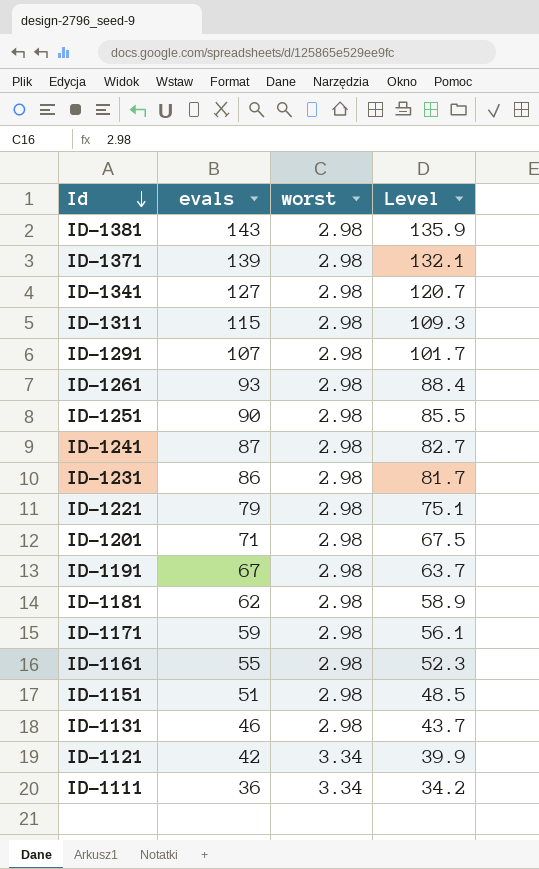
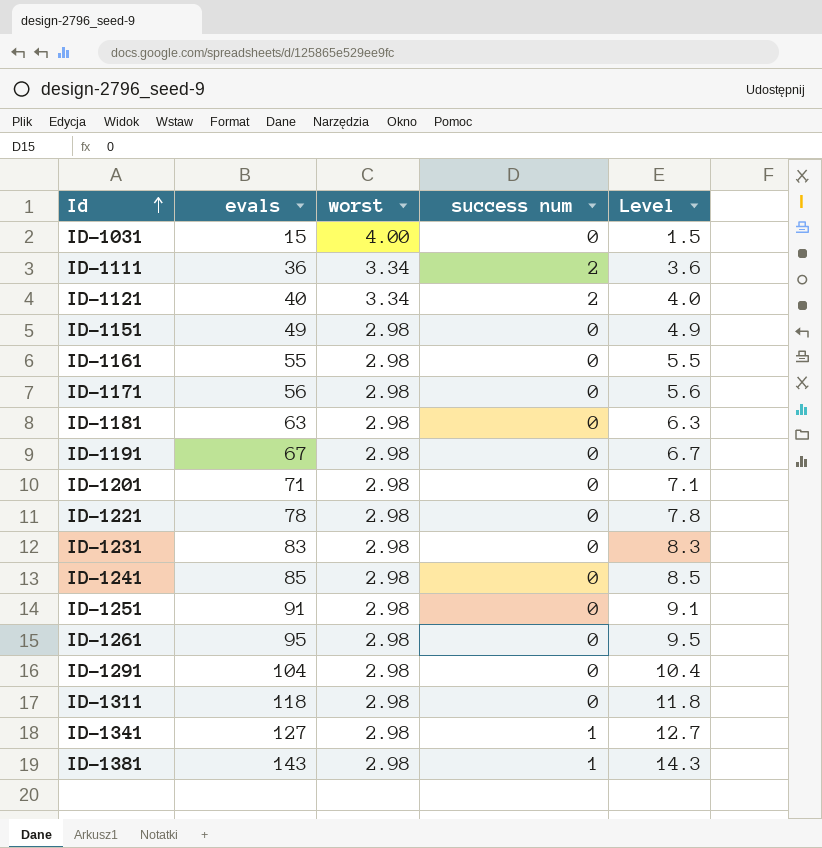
row order: Id descending -> Id ascending
column success num | position: none -> 4
column Level | formula: [evals] * 0.95 -> [evals] * 0.1
row ID-1371: 139 | 2.98 | 132.1 -> none
row ID-1131: 46 | 2.98 | 43.7 -> none
row ID-1031: none -> 15 | 4.00 | 0 | 1.5
ID-1121 | evals: 42 -> 40
ID-1151 | evals: 51 -> 49
ID-1171 | evals: 59 -> 56
ID-1181 | evals: 62 -> 63
ID-1221 | evals: 79 -> 78
ID-1231 | evals: 86 -> 83
ID-1241 | evals: 87 -> 85
ID-1251 | evals: 90 -> 91
ID-1261 | evals: 93 -> 95
ID-1291 | evals: 107 -> 104
ID-1311 | evals: 115 -> 118

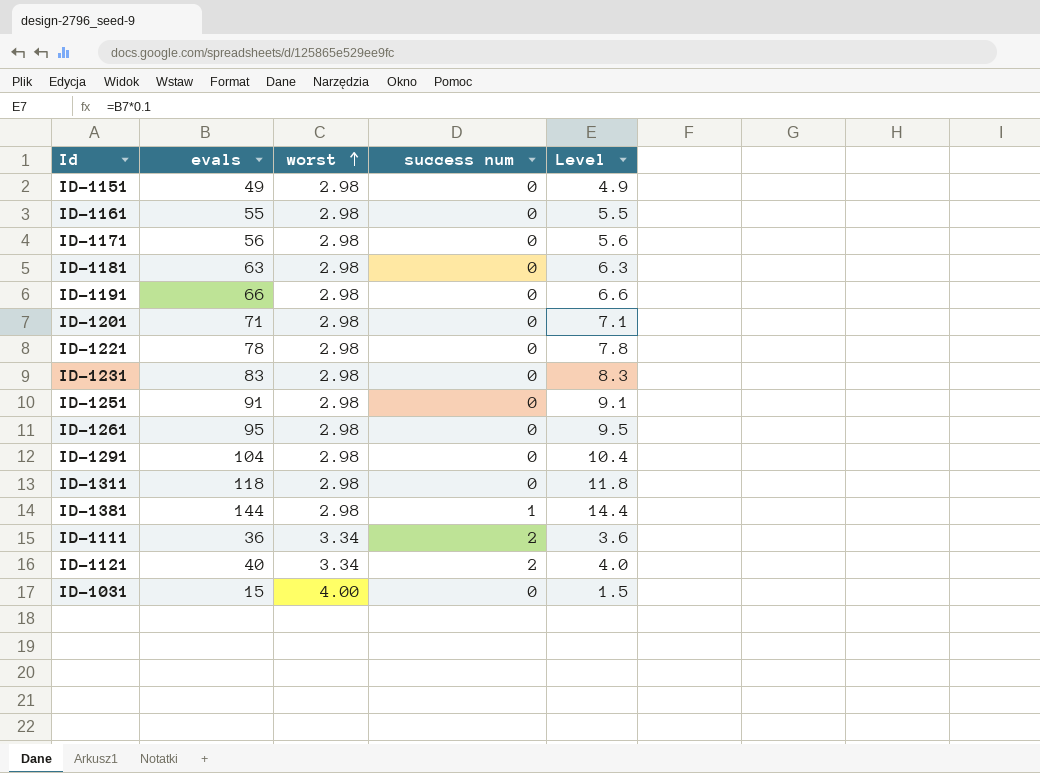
row order: Id ascending -> worst ascending
row ID-1241: 85 | 2.98 | 0 | 8.5 -> none
row ID-1341: 127 | 2.98 | 1 | 12.7 -> none
ID-1191 | evals: 67 -> 66
ID-1191 | Level: 6.7 -> 6.6
ID-1381 | evals: 143 -> 144
ID-1381 | Level: 14.3 -> 14.4

